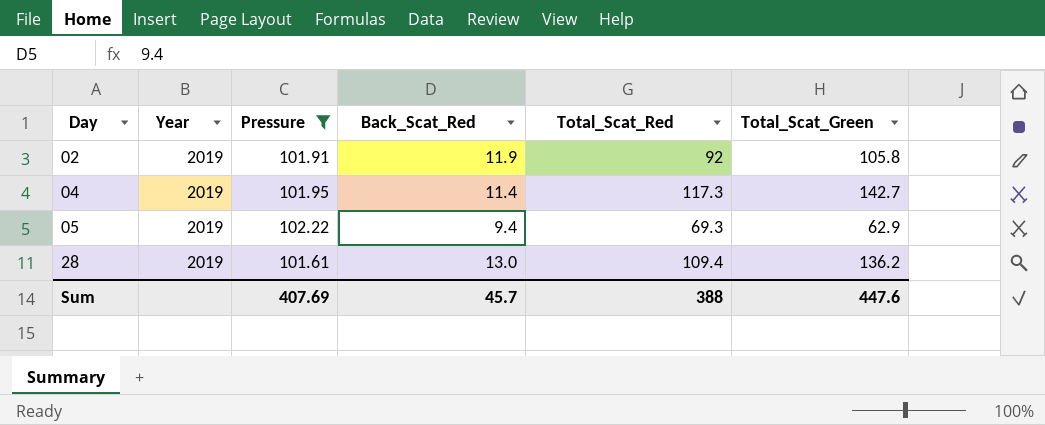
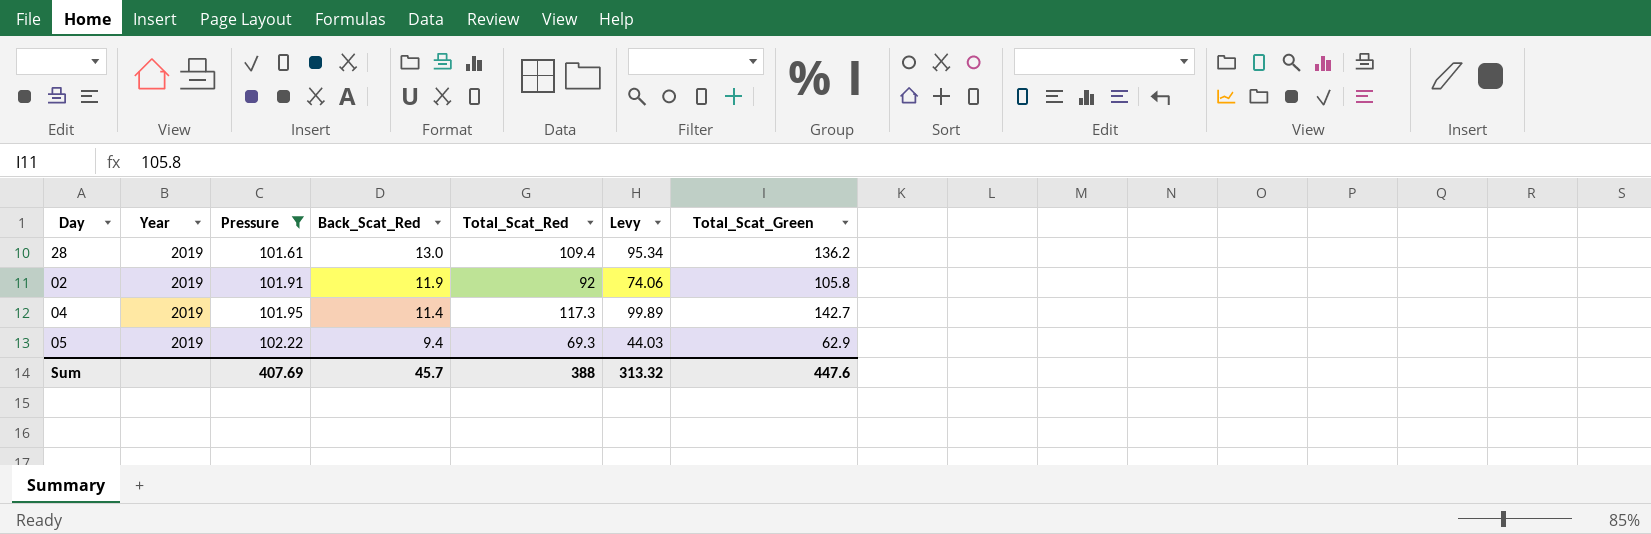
row order: Day ascending -> Pressure ascending
column Levy | formula: none -> [Total_Scat_Green] * 0.7

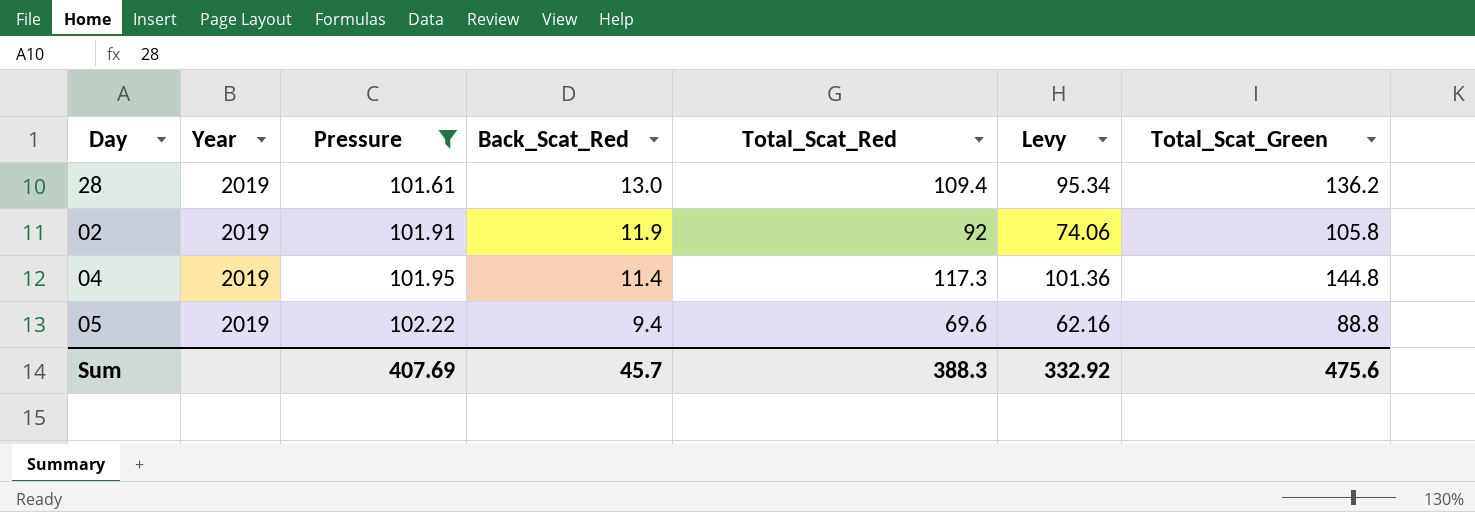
04 | Levy: 99.89 -> 101.36
04 | Total_Scat_Green: 142.7 -> 144.8
05 | Total_Scat_Red: 69.3 -> 69.6
05 | Levy: 44.03 -> 62.16
05 | Total_Scat_Green: 62.9 -> 88.8
Sum | Total_Scat_Red: 388 -> 388.3
Sum | Levy: 313.32 -> 332.92
Sum | Total_Scat_Green: 447.6 -> 475.6

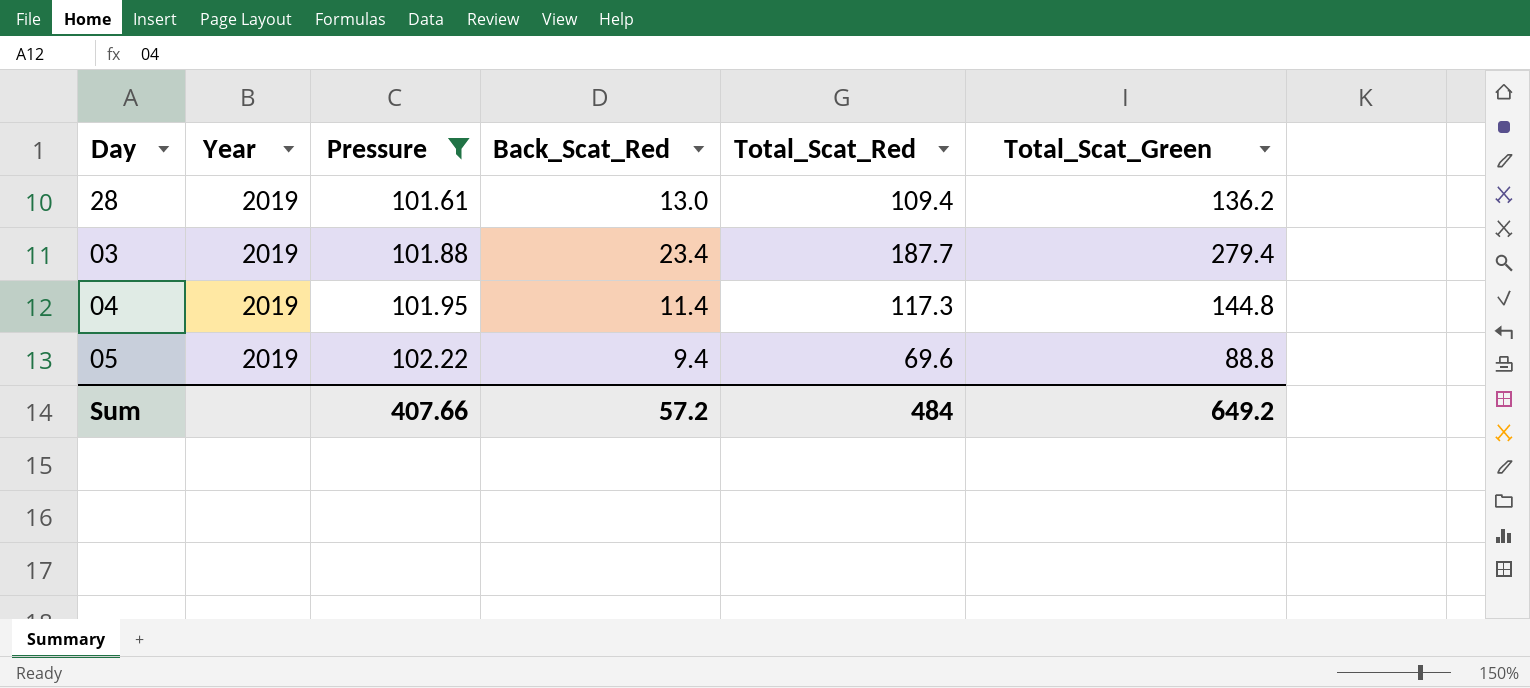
column Levy | formula: [Total_Scat_Green] * 0.7 -> none
row 02: 2019 | 101.91 | 11.9 | 92 | 74.06 | 105.8 -> none
row 03: none -> 2019 | 101.88 | 23.4 | 187.7 | 279.4
Sum | Pressure: 407.69 -> 407.66
Sum | Back_Scat_Red: 45.7 -> 57.2
Sum | Total_Scat_Red: 388.3 -> 484
Sum | Total_Scat_Green: 475.6 -> 649.2

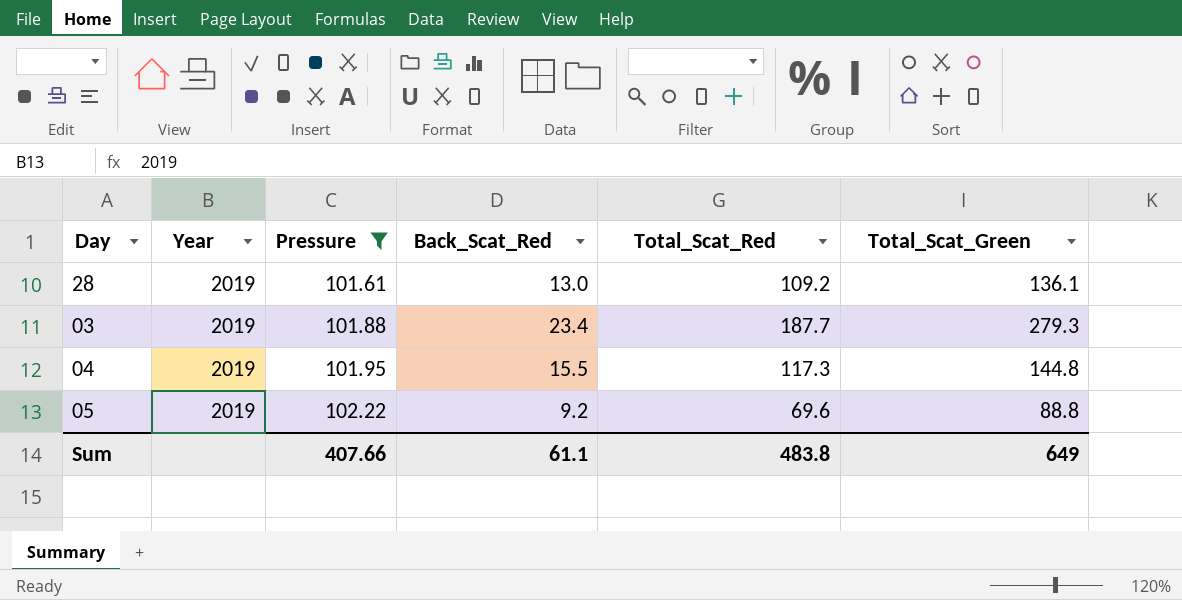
28 | Total_Scat_Red: 109.4 -> 109.2
28 | Total_Scat_Green: 136.2 -> 136.1
03 | Total_Scat_Green: 279.4 -> 279.3
04 | Back_Scat_Red: 11.4 -> 15.5
05 | Back_Scat_Red: 9.4 -> 9.2
Sum | Back_Scat_Red: 57.2 -> 61.1
Sum | Total_Scat_Red: 484 -> 483.8
Sum | Total_Scat_Green: 649.2 -> 649

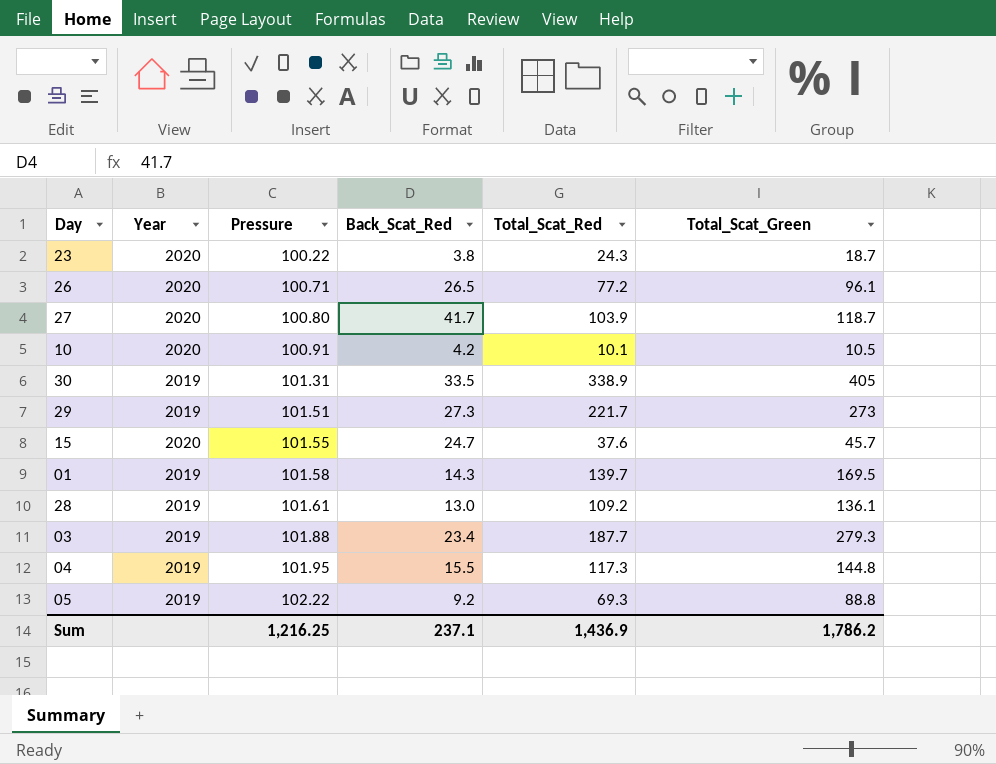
filter: Pressure >= 101.61 -> none
05 | Total_Scat_Red: 69.6 -> 69.3
Sum | Pressure: 407.66 -> 1,216.25
Sum | Back_Scat_Red: 61.1 -> 237.1
Sum | Total_Scat_Red: 483.8 -> 1,436.9
Sum | Total_Scat_Green: 649 -> 1,786.2

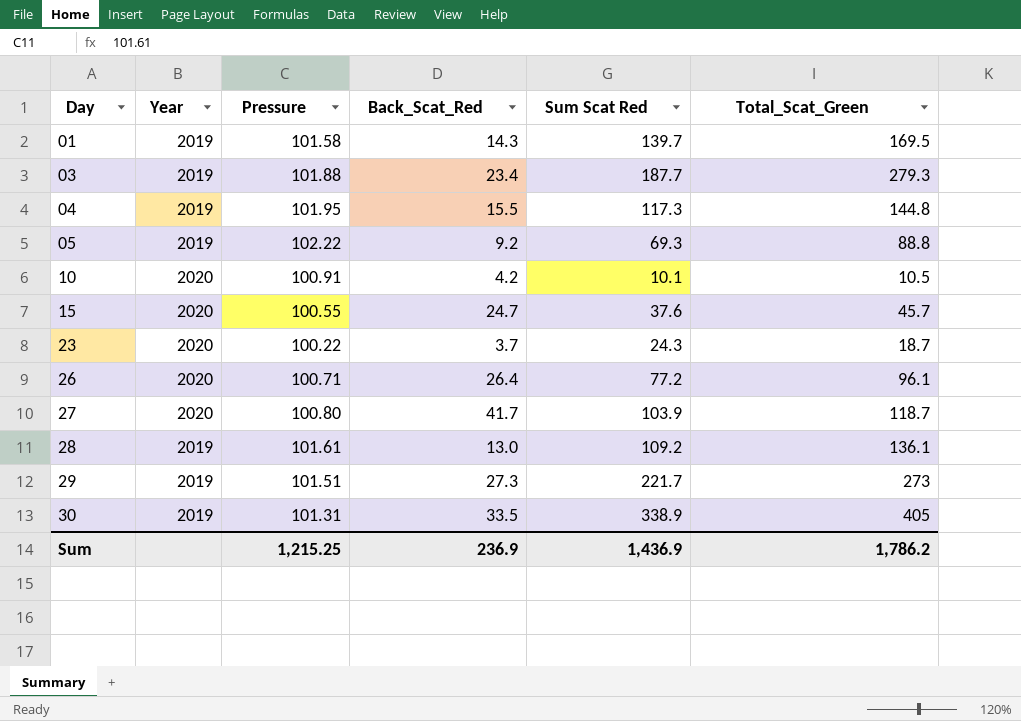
row order: Pressure ascending -> Day ascending
column name: Total_Scat_Red -> Sum Scat Red
15 | Pressure: 101.55 -> 100.55
23 | Back_Scat_Red: 3.8 -> 3.7
26 | Back_Scat_Red: 26.5 -> 26.4
Sum | Pressure: 1,216.25 -> 1,215.25
Sum | Back_Scat_Red: 237.1 -> 236.9

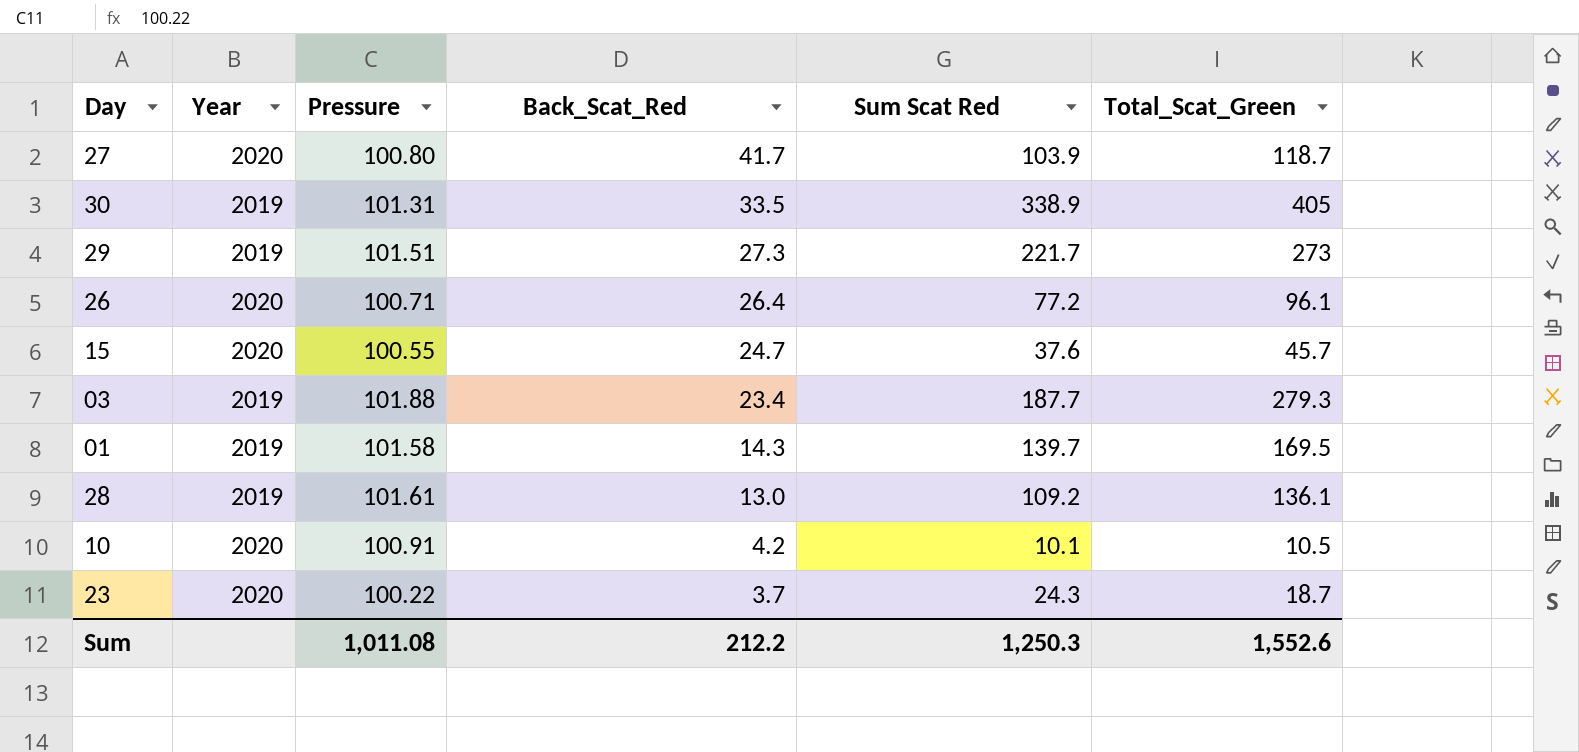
row order: Day ascending -> Back_Scat_Red descending
row 04: 2019 | 101.95 | 15.5 | 117.3 | 144.8 -> none
row 05: 2019 | 102.22 | 9.2 | 69.3 | 88.8 -> none
Sum | Pressure: 1,215.25 -> 1,011.08
Sum | Back_Scat_Red: 236.9 -> 212.2
Sum | Sum Scat Red: 1,436.9 -> 1,250.3
Sum | Total_Scat_Green: 1,786.2 -> 1,552.6

